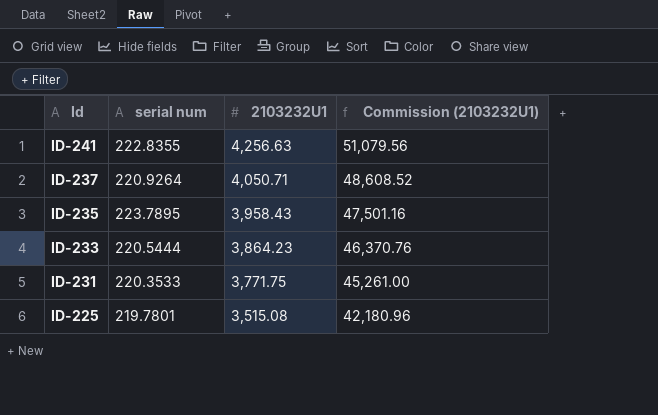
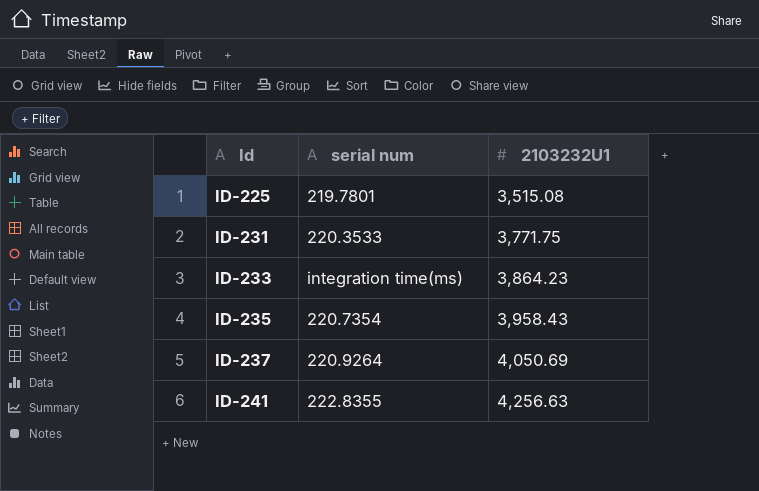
row order: Id descending -> Id ascending
column Commission (2103232U1) | formula: [2103232U1] * 12 -> none
ID-233 | serial num: 220.5444 -> integration time(ms)
ID-235 | serial num: 223.7895 -> 220.7354
ID-237 | 2103232U1: 4,050.71 -> 4,050.69

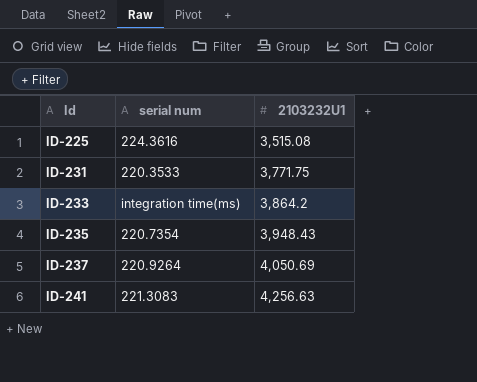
ID-225 | serial num: 219.7801 -> 224.3616
ID-233 | 2103232U1: 3,864.23 -> 3,864.2
ID-235 | 2103232U1: 3,958.43 -> 3,948.43
ID-241 | serial num: 222.8355 -> 221.3083

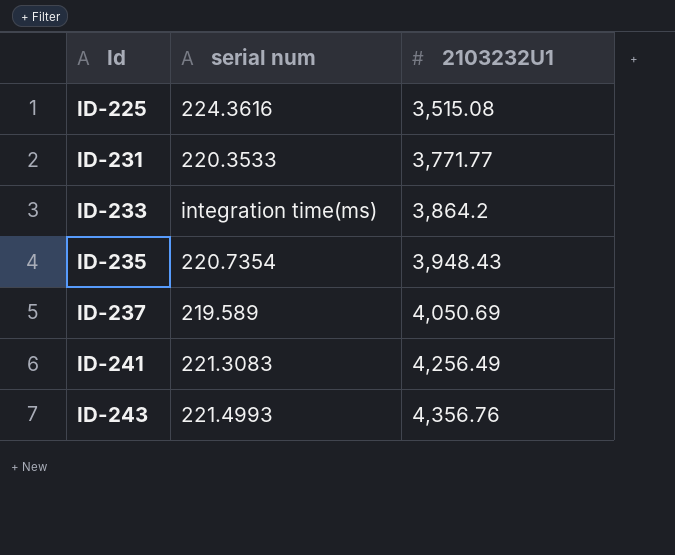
ID-231 | 2103232U1: 3,771.75 -> 3,771.77
ID-237 | serial num: 220.9264 -> 219.589
ID-241 | 2103232U1: 4,256.63 -> 4,256.49
row ID-243: none -> 221.4993 | 4,356.76

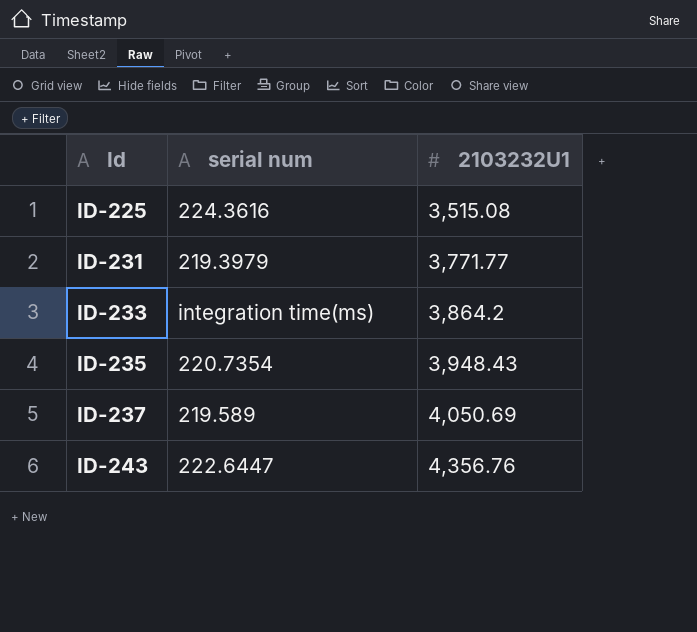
row ID-241: 221.3083 | 4,256.49 -> none
ID-231 | serial num: 220.3533 -> 219.3979
ID-243 | serial num: 221.4993 -> 222.6447

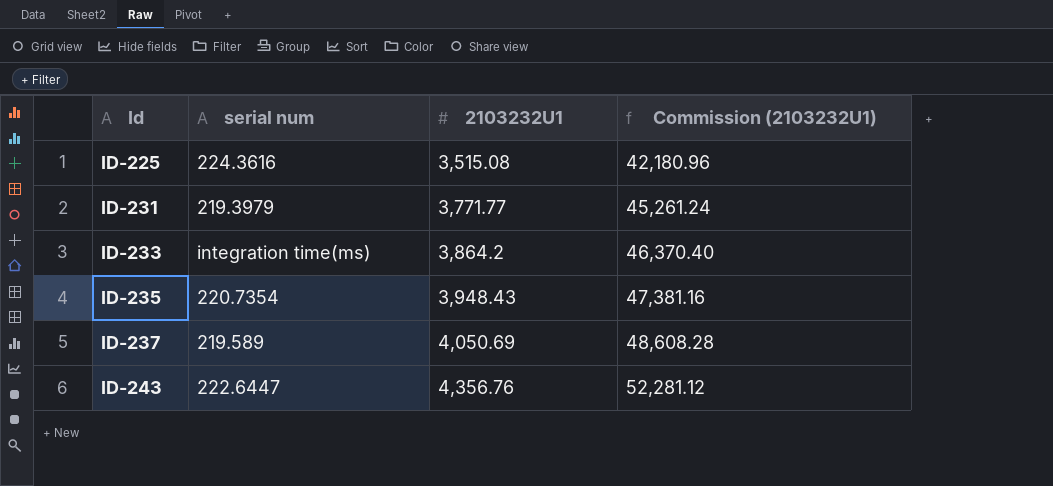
column Commission (2103232U1) | formula: none -> [2103232U1] * 12

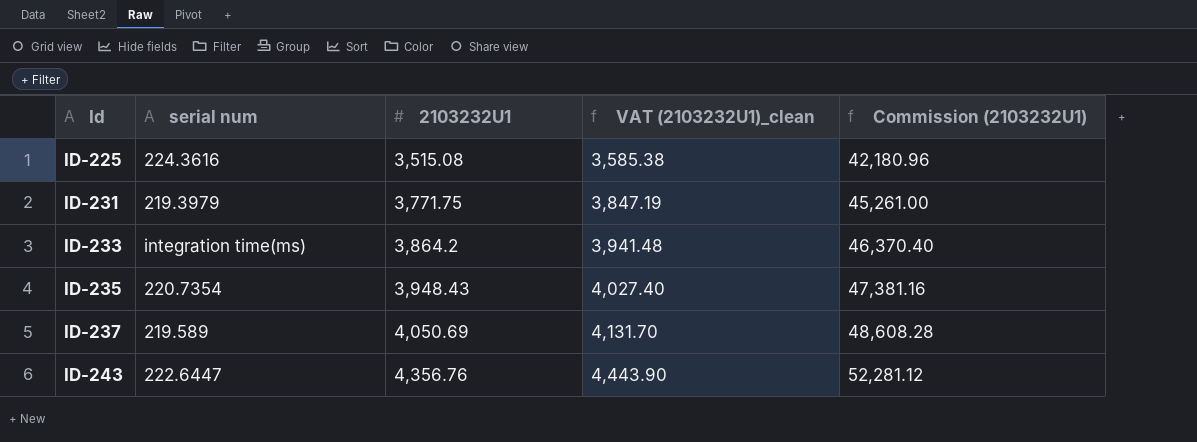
column VAT (2103232U1)_clean | formula: none -> [2103232U1] * 1.02
ID-231 | 2103232U1: 3,771.77 -> 3,771.75
ID-231 | Commission (2103232U1): 45,261.24 -> 45,261.00

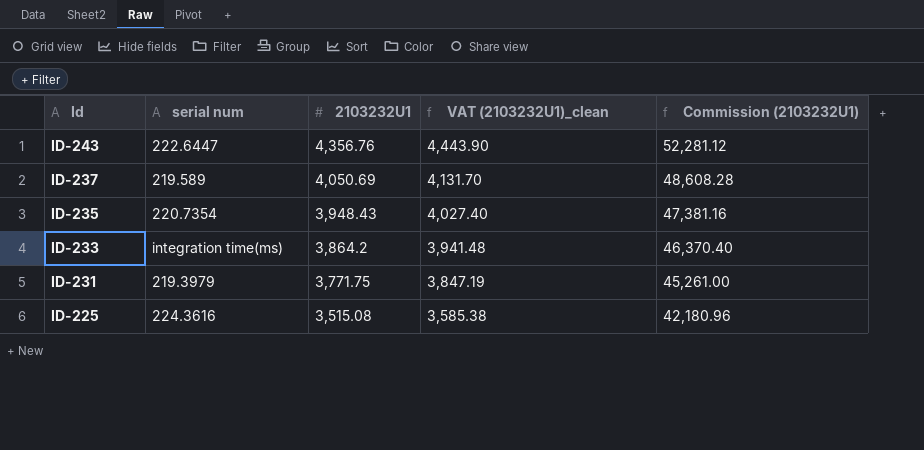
row order: Id ascending -> Id descending

